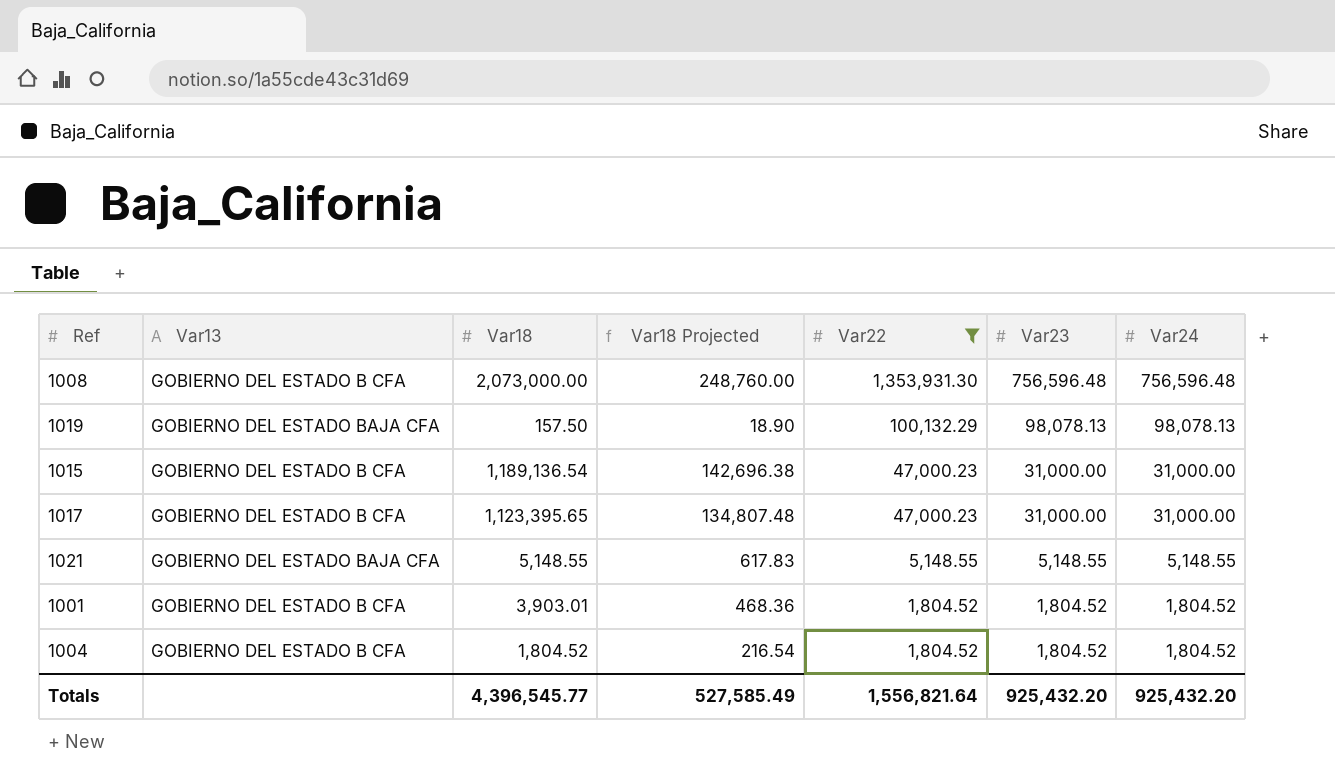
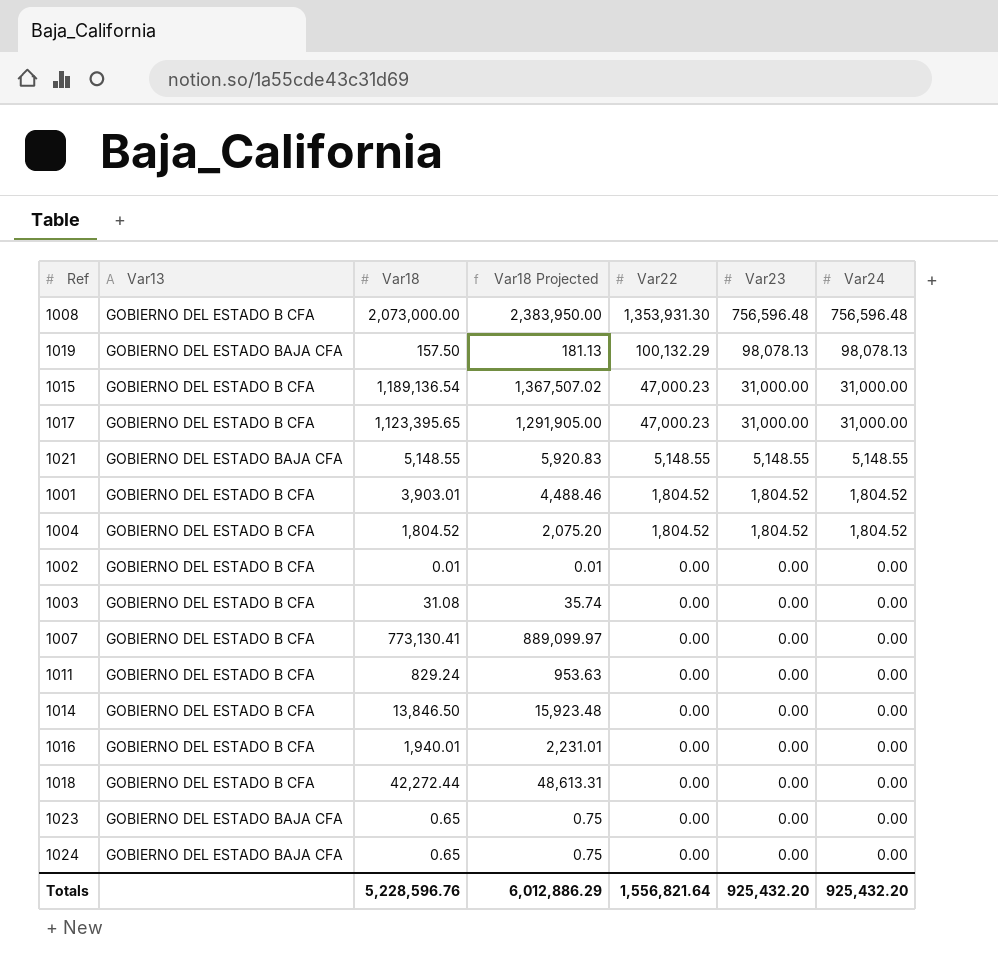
filter: Var22 != 0.00 -> none
column Var18 Projected | formula: [Var18] * 0.12 -> [Var18] * 1.15
Totals | Var18: 4,396,545.77 -> 5,228,596.76
Totals | Var18 Projected: 527,585.49 -> 6,012,886.29

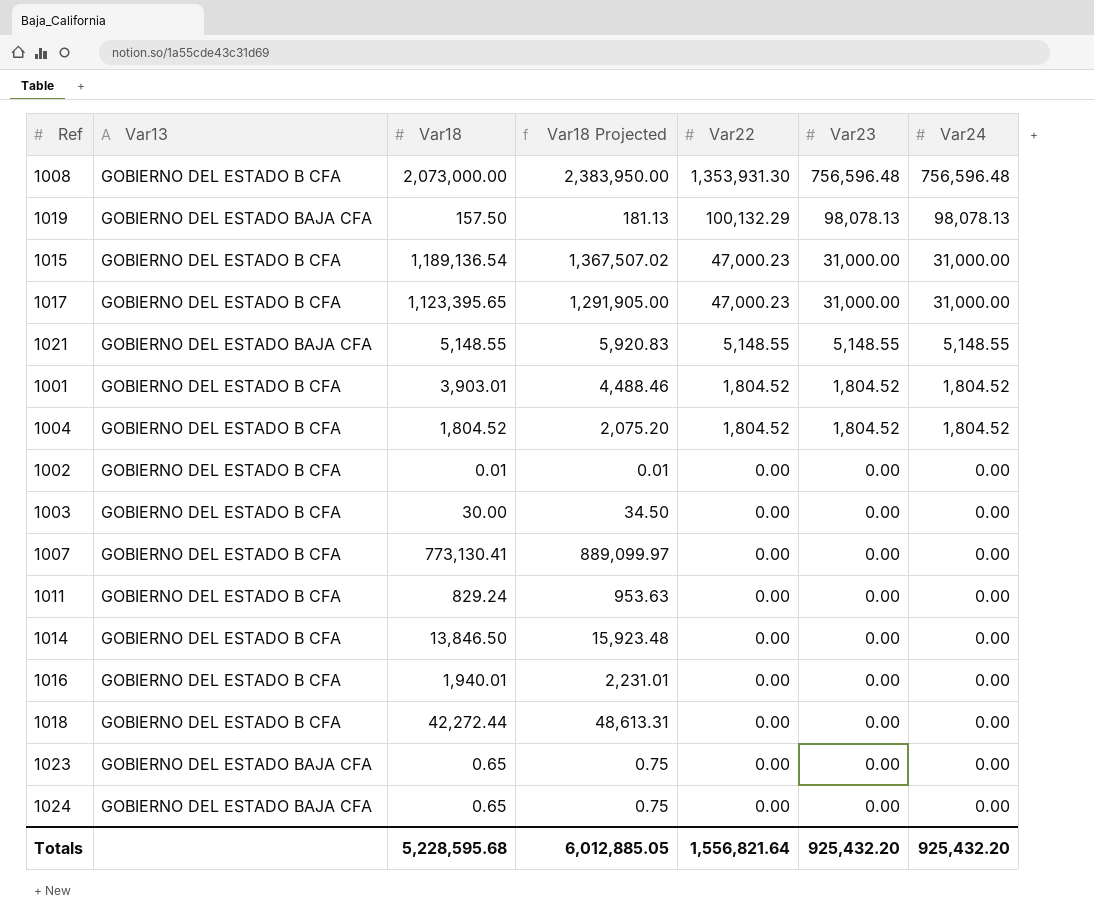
1003 | Var18: 31.08 -> 30.00
1003 | Var18 Projected: 35.74 -> 34.50
Totals | Var18: 5,228,596.76 -> 5,228,595.68
Totals | Var18 Projected: 6,012,886.29 -> 6,012,885.05

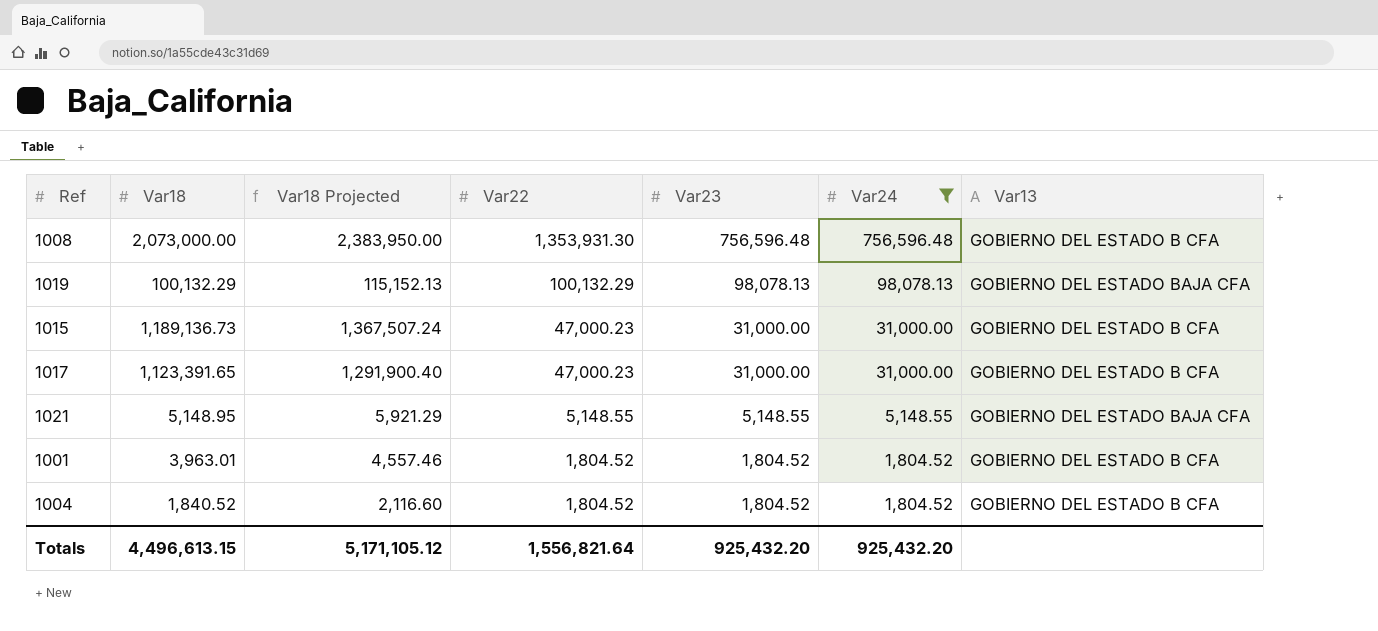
filter: none -> Var24 != 0.00
column Var13 | position: 2 -> 7
1019 | Var18: 157.50 -> 100,132.29
1019 | Var18 Projected: 181.13 -> 115,152.13
1015 | Var18: 1,189,136.54 -> 1,189,136.73
1015 | Var18 Projected: 1,367,507.02 -> 1,367,507.24
1017 | Var18: 1,123,395.65 -> 1,123,391.65
1017 | Var18 Projected: 1,291,905.00 -> 1,291,900.40
1021 | Var18: 5,148.55 -> 5,148.95
1021 | Var18 Projected: 5,920.83 -> 5,921.29
1001 | Var18: 3,903.01 -> 3,963.01
1001 | Var18 Projected: 4,488.46 -> 4,557.46
1004 | Var18: 1,804.52 -> 1,840.52
1004 | Var18 Projected: 2,075.20 -> 2,116.60
Totals | Var18: 5,228,595.68 -> 4,496,613.15
Totals | Var18 Projected: 6,012,885.05 -> 5,171,105.12

